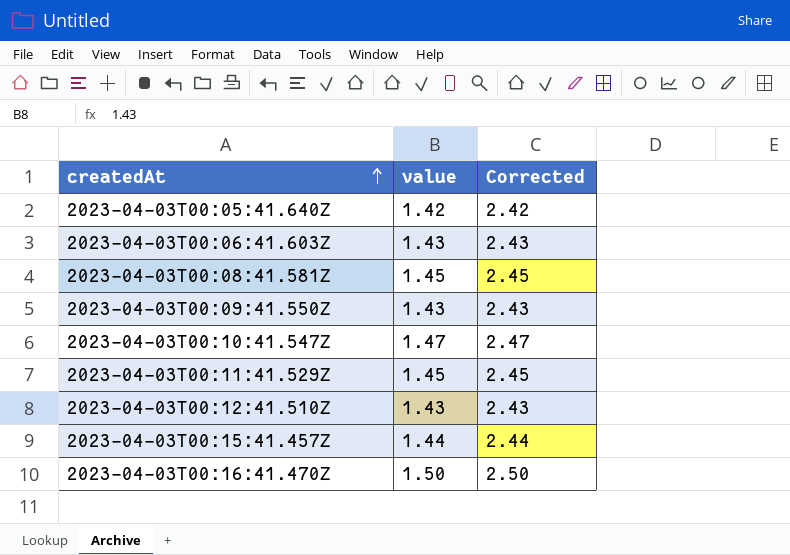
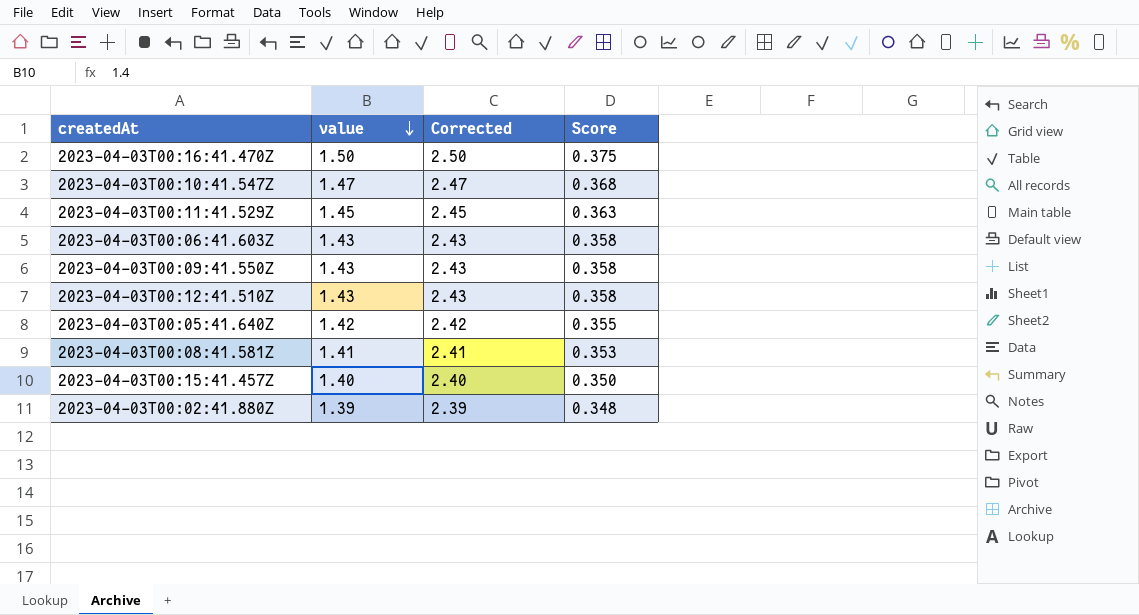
row order: createdAt ascending -> value descending
column Score | formula: none -> [value] * 0.25
2023-04-03T00:08:41.581Z | value: 1.45 -> 1.41
2023-04-03T00:08:41.581Z | Corrected: 2.45 -> 2.41
2023-04-03T00:15:41.457Z | value: 1.44 -> 1.40
2023-04-03T00:15:41.457Z | Corrected: 2.44 -> 2.40
row 2023-04-03T00:02:41.880Z: none -> 1.39 | 2.39 | 0.348

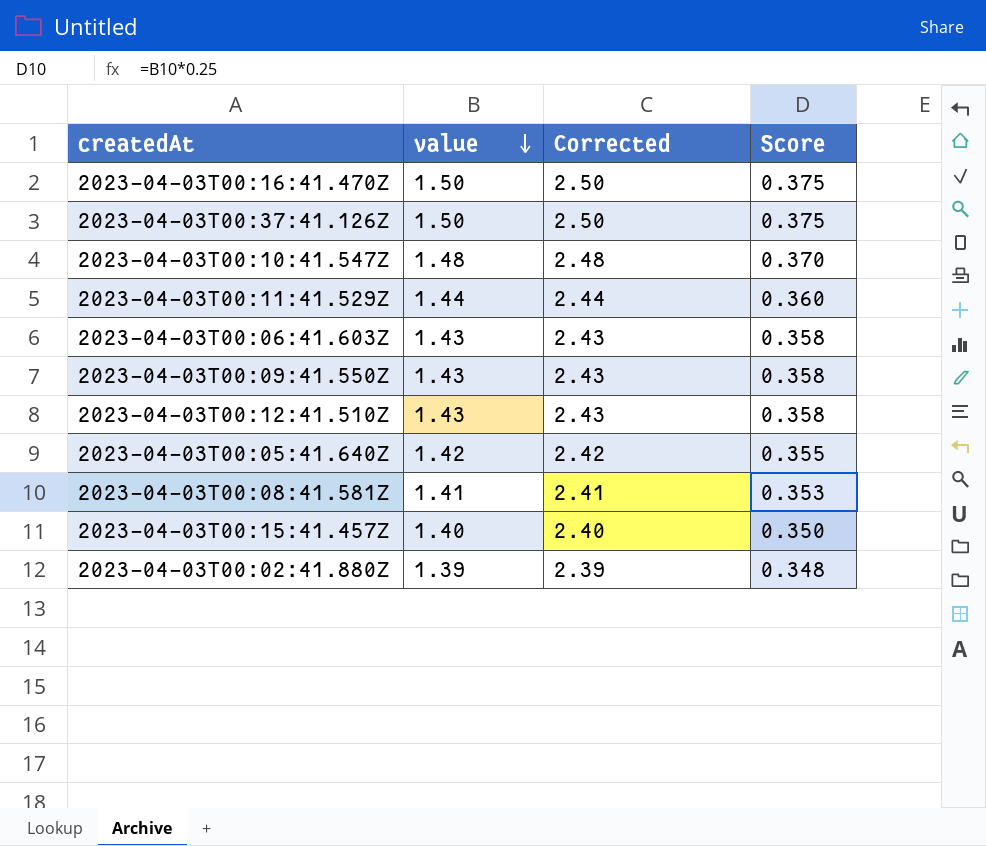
row 2023-04-03T00:37:41.126Z: none -> 1.50 | 2.50 | 0.375
2023-04-03T00:10:41.547Z | value: 1.47 -> 1.48
2023-04-03T00:10:41.547Z | Corrected: 2.47 -> 2.48
2023-04-03T00:10:41.547Z | Score: 0.368 -> 0.370
2023-04-03T00:11:41.529Z | value: 1.45 -> 1.44
2023-04-03T00:11:41.529Z | Corrected: 2.45 -> 2.44
2023-04-03T00:11:41.529Z | Score: 0.363 -> 0.360

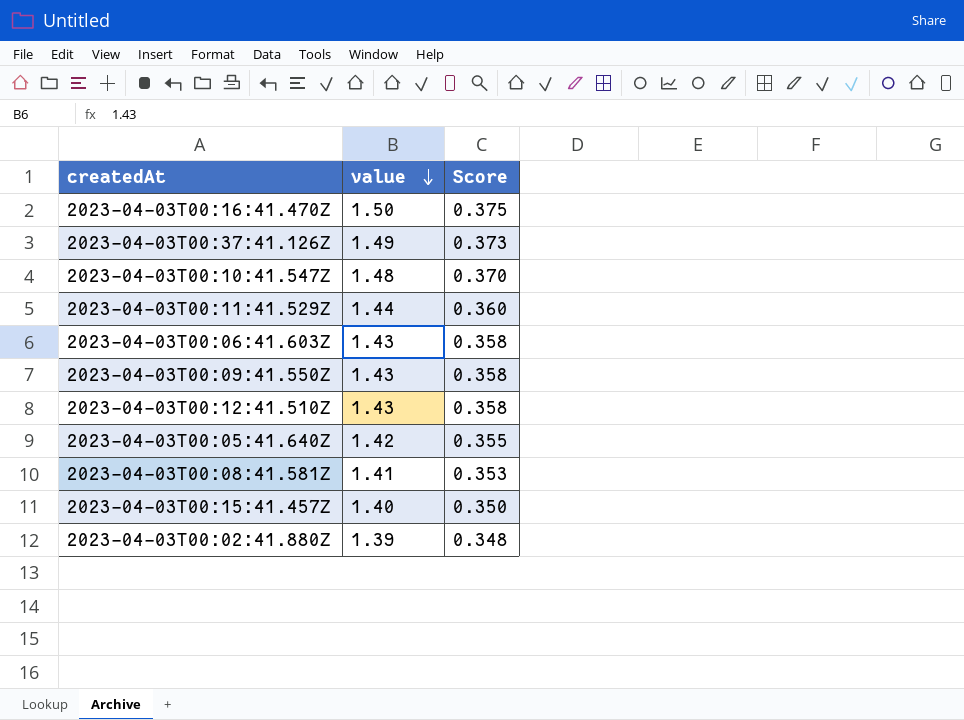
column Corrected | formula: [value] + 1 -> none
2023-04-03T00:37:41.126Z | value: 1.50 -> 1.49
2023-04-03T00:37:41.126Z | Score: 0.375 -> 0.373

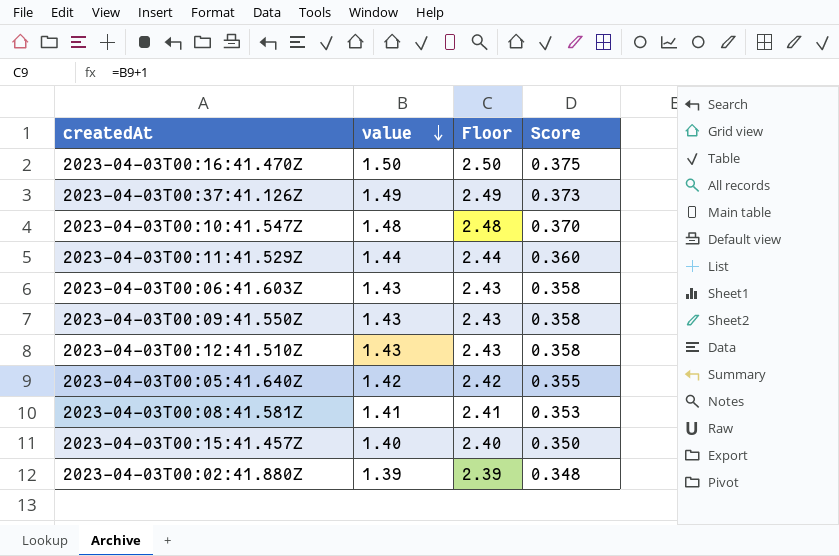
column Floor | formula: none -> [value] + 1

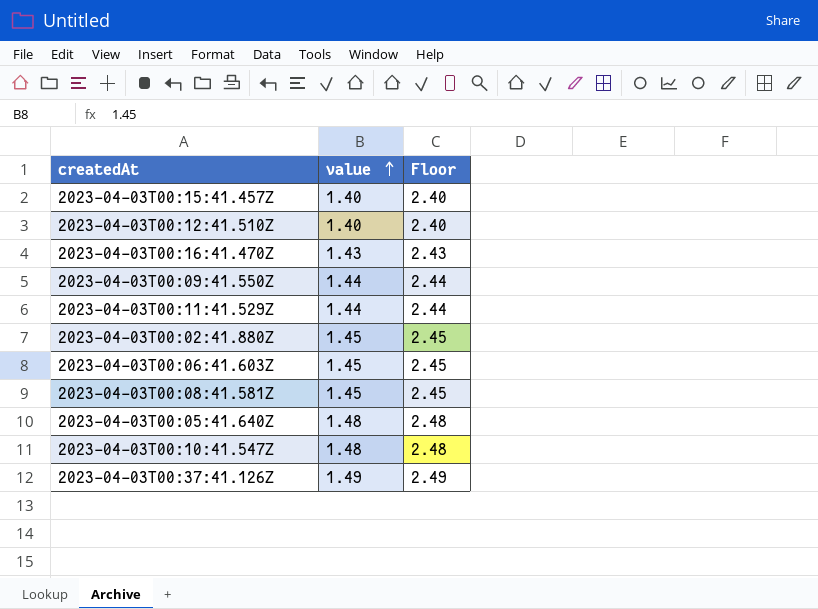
row order: value descending -> value ascending
column Score | formula: [value] * 0.25 -> none
2023-04-03T00:12:41.510Z | value: 1.43 -> 1.40
2023-04-03T00:12:41.510Z | Floor: 2.43 -> 2.40
2023-04-03T00:16:41.470Z | value: 1.50 -> 1.43
2023-04-03T00:16:41.470Z | Floor: 2.50 -> 2.43
2023-04-03T00:09:41.550Z | value: 1.43 -> 1.44
2023-04-03T00:09:41.550Z | Floor: 2.43 -> 2.44
2023-04-03T00:02:41.880Z | value: 1.39 -> 1.45
2023-04-03T00:02:41.880Z | Floor: 2.39 -> 2.45
2023-04-03T00:06:41.603Z | value: 1.43 -> 1.45
2023-04-03T00:06:41.603Z | Floor: 2.43 -> 2.45
2023-04-03T00:08:41.581Z | value: 1.41 -> 1.45
2023-04-03T00:08:41.581Z | Floor: 2.41 -> 2.45
2023-04-03T00:05:41.640Z | value: 1.42 -> 1.48
2023-04-03T00:05:41.640Z | Floor: 2.42 -> 2.48

